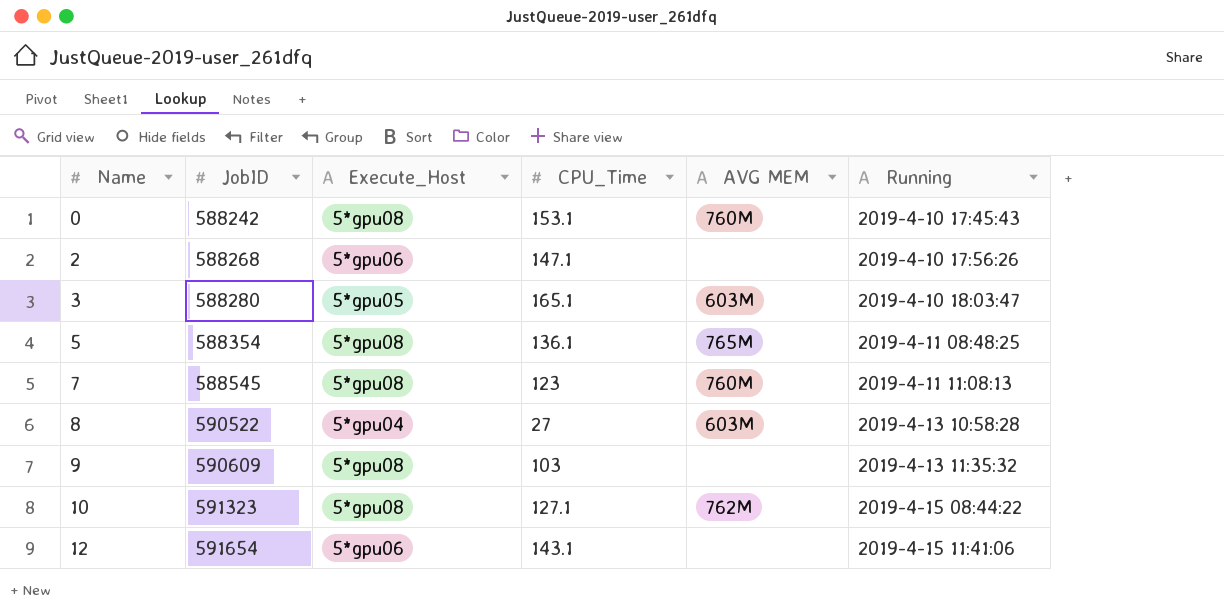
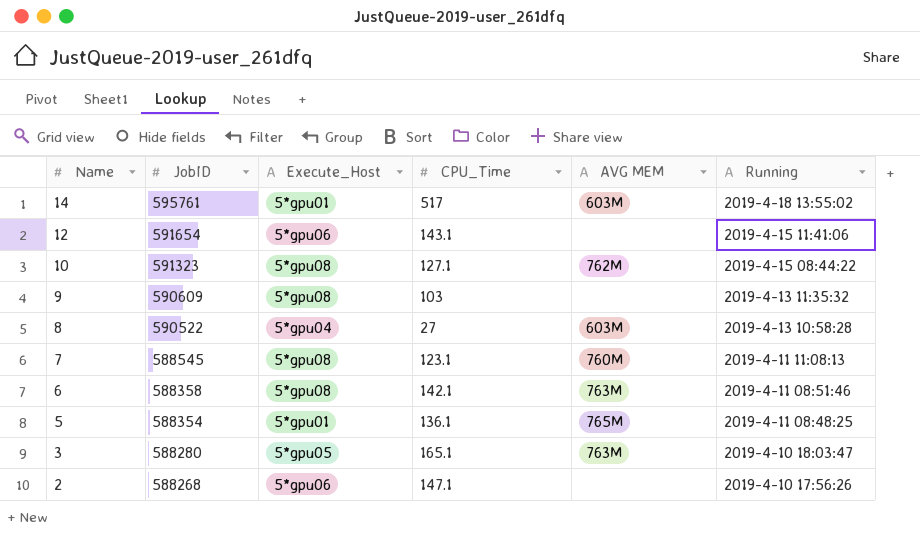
row order: Name ascending -> Name descending
row 0: 588242 | 5*gpu08 | 153.1 | 760M | 2019-4-10 17:45:43 -> none
row 14: none -> 595761 | 5*gpu01 | 517 | 603M | 2019-4-18 13:55:02
7 | CPU_Time: 123 -> 123.1
row 6: none -> 588358 | 5*gpu08 | 142.1 | 763M | 2019-4-11 08:51:46
5 | Execute_Host: 5*gpu08 -> 5*gpu01
3 | AVG MEM: 603M -> 763M

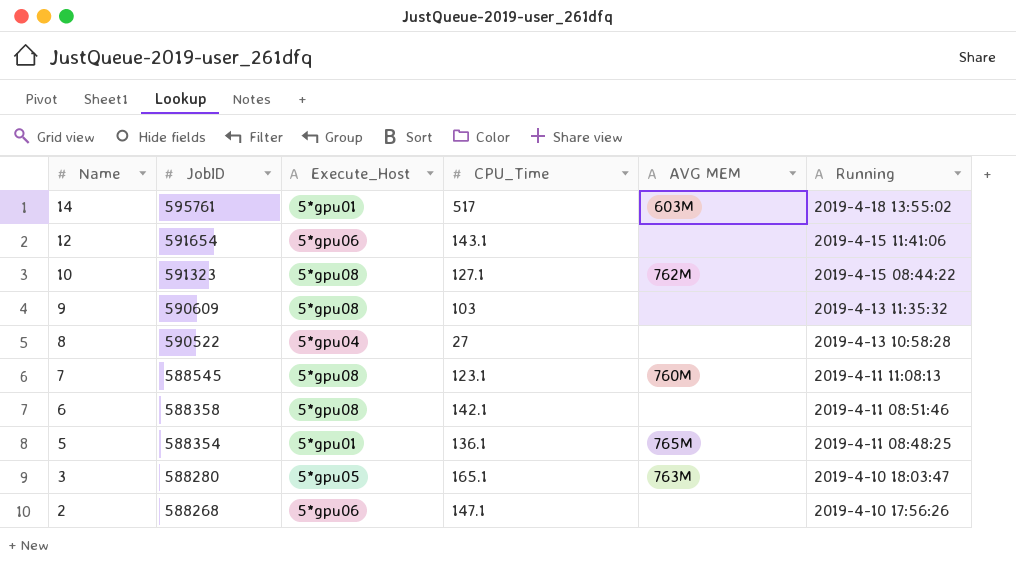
8 | AVG MEM: 603M -> none
6 | AVG MEM: 763M -> none

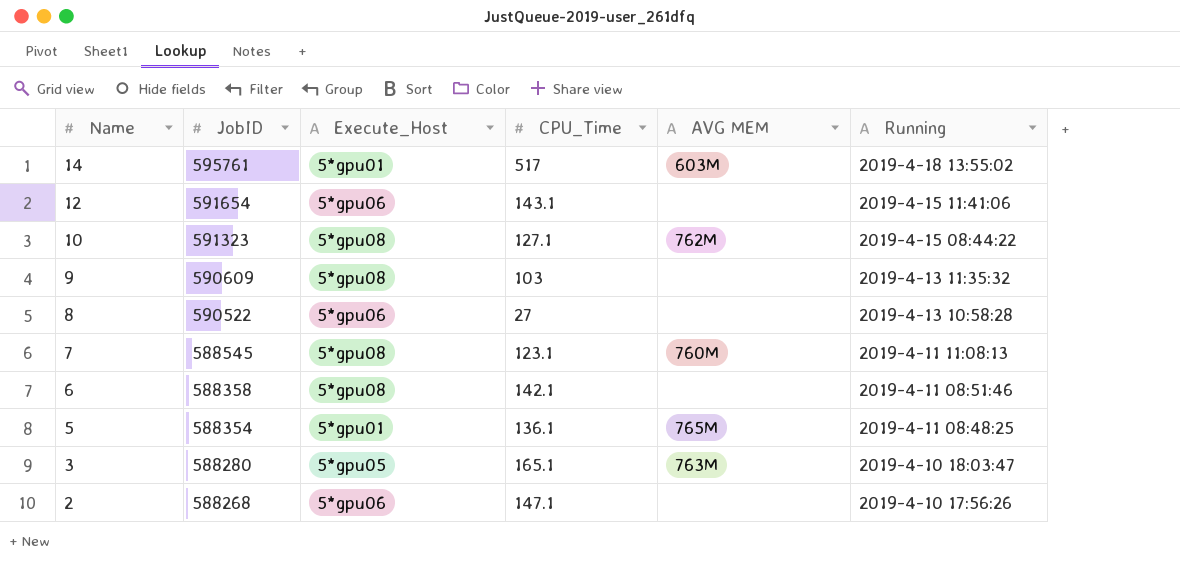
8 | Execute_Host: 5*gpu04 -> 5*gpu06

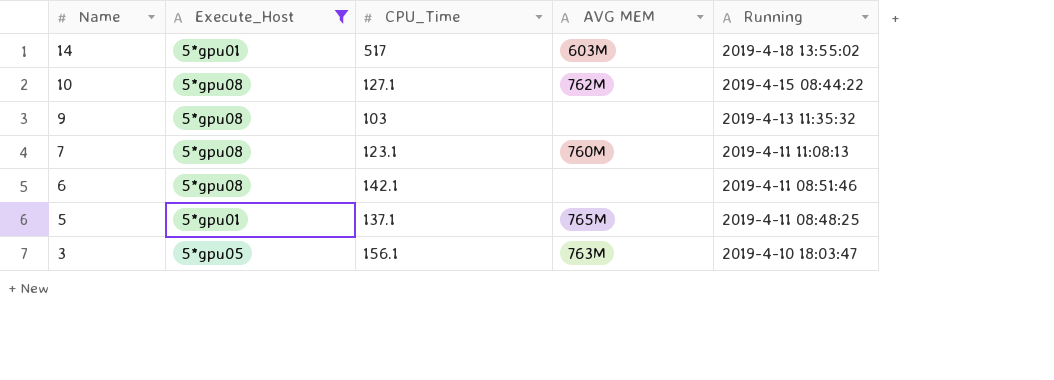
filter: none -> Execute_Host != 5*gpu06
column JobID | position: 2 -> none
5 | CPU_Time: 136.1 -> 137.1
3 | CPU_Time: 165.1 -> 156.1

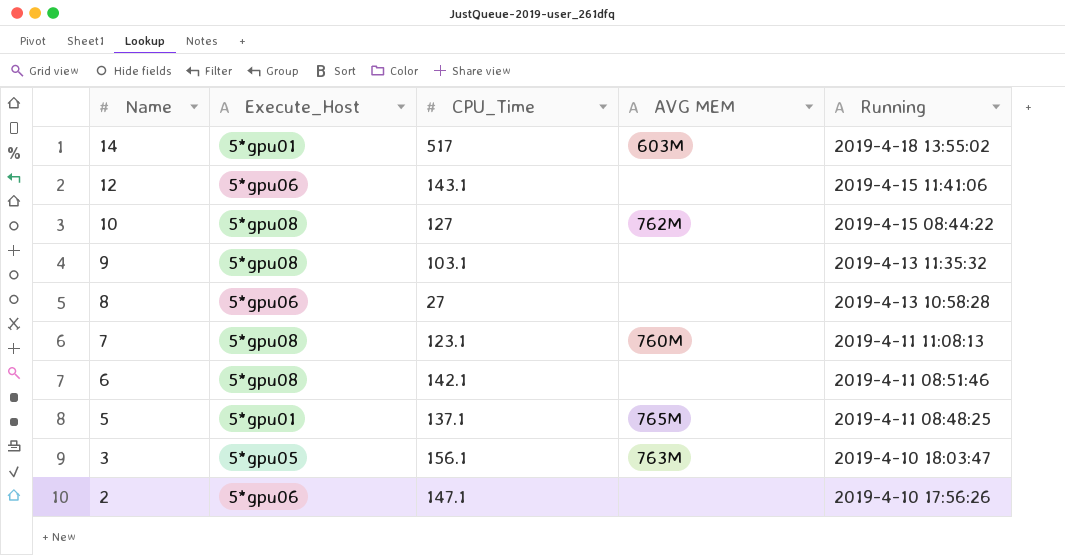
filter: Execute_Host != 5*gpu06 -> none
10 | CPU_Time: 127.1 -> 127
9 | CPU_Time: 103 -> 103.1

